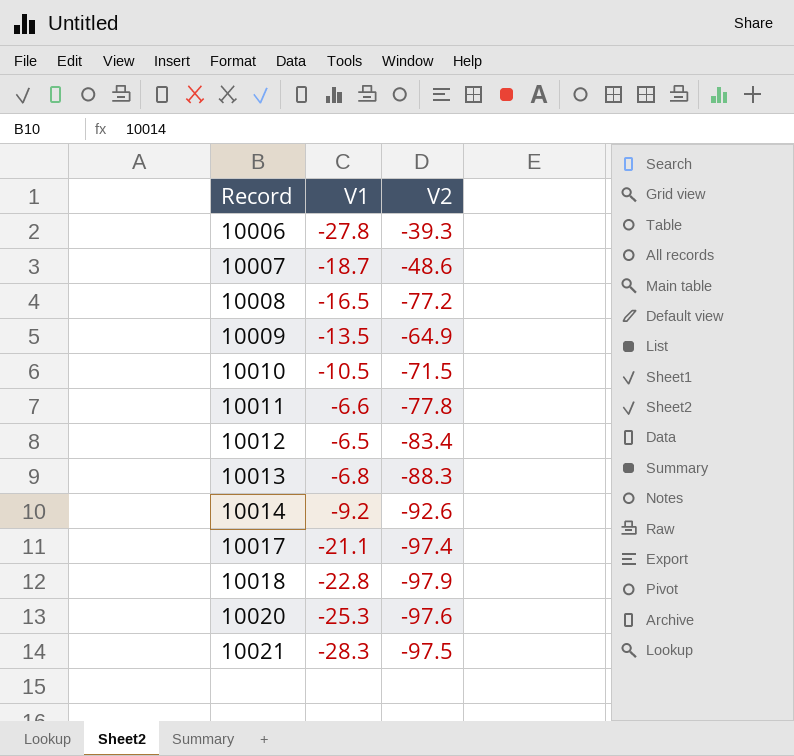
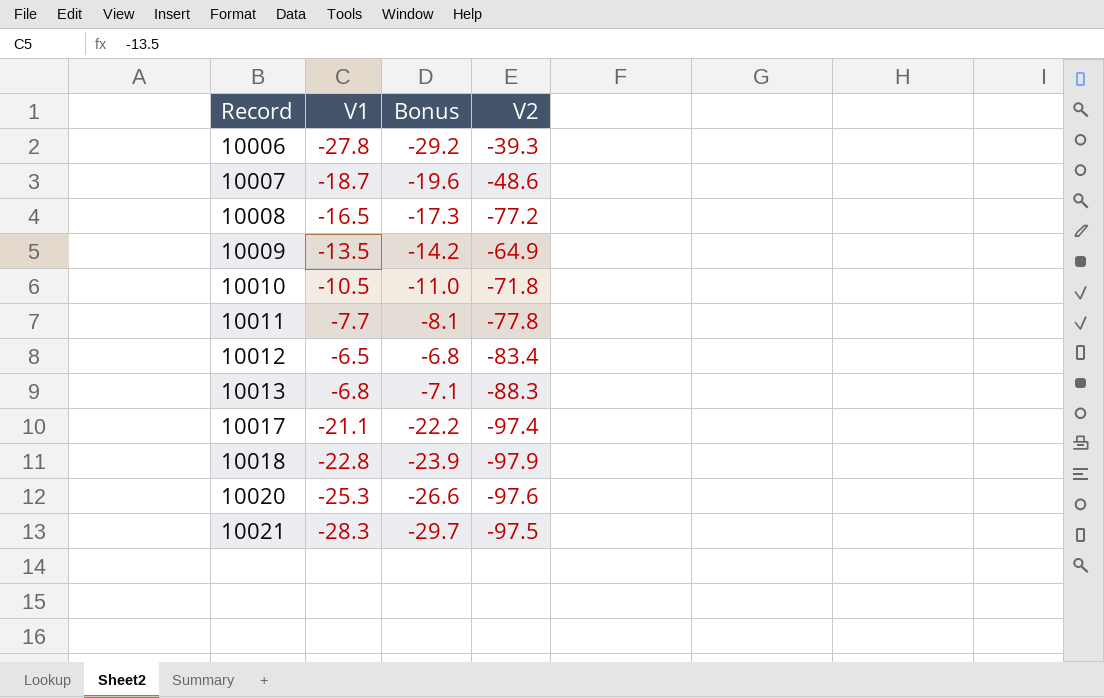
column Bonus | formula: none -> [V1] * 1.05
row 10014: -9.2 | -92.6 -> none
10010 | V2: -71.5 -> -71.8
10011 | V1: -6.6 -> -7.7

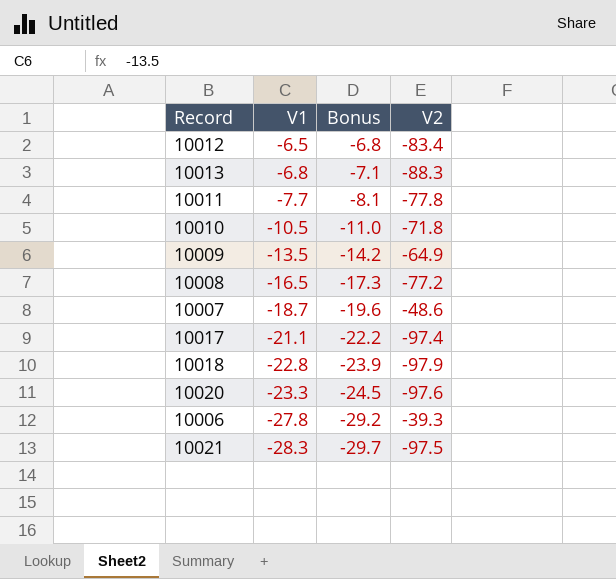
row order: Record ascending -> V1 descending
10020 | V1: -25.3 -> -23.3
10020 | Bonus: -26.6 -> -24.5

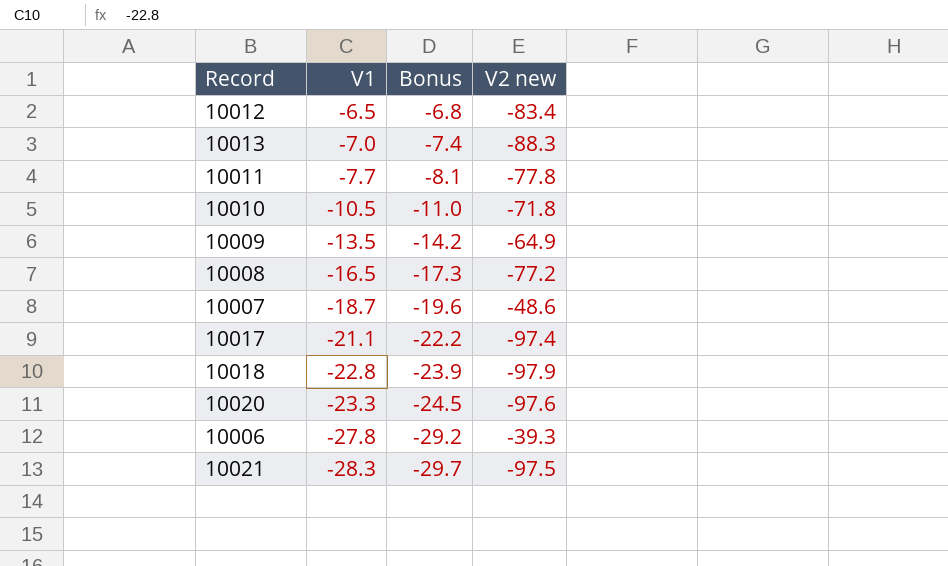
column name: V2 -> V2 new
10013 | V1: -6.8 -> -7.0
10013 | Bonus: -7.1 -> -7.4

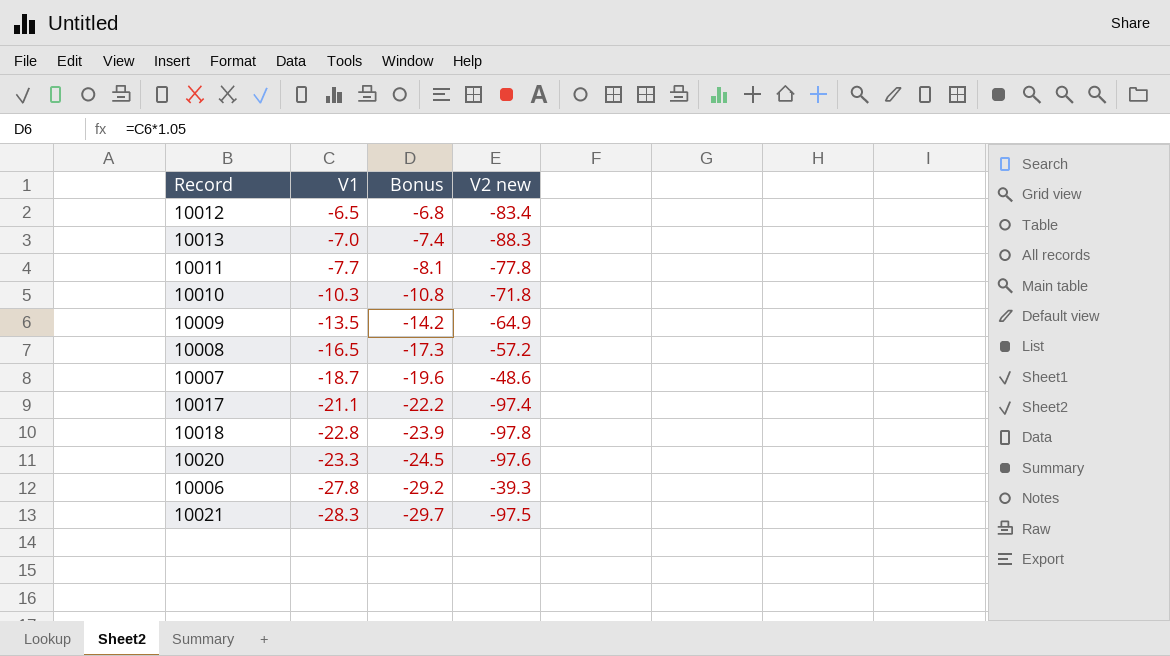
10010 | V1: -10.5 -> -10.3
10010 | Bonus: -11.0 -> -10.8
10008 | V2 new: -77.2 -> -57.2
10018 | V2 new: -97.9 -> -97.8

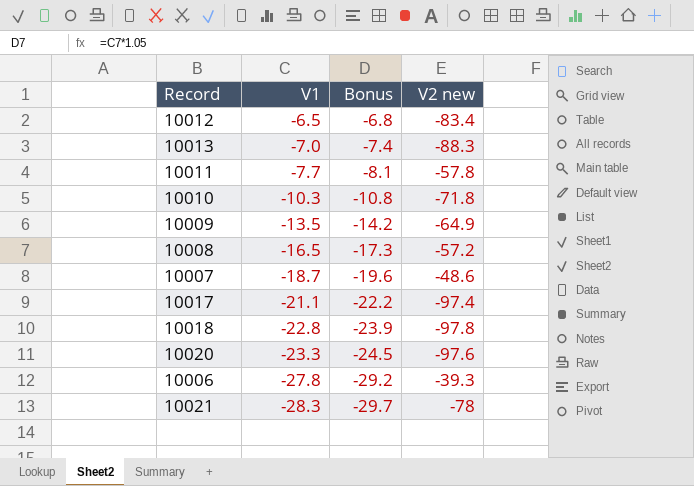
10011 | V2 new: -77.8 -> -57.8
10021 | V2 new: -97.5 -> -78

